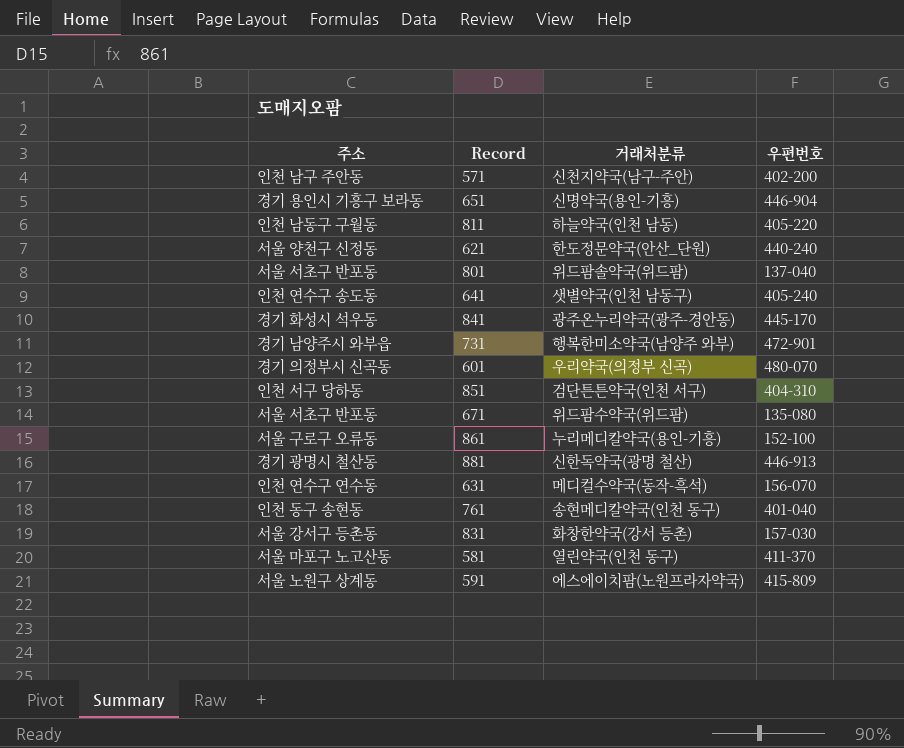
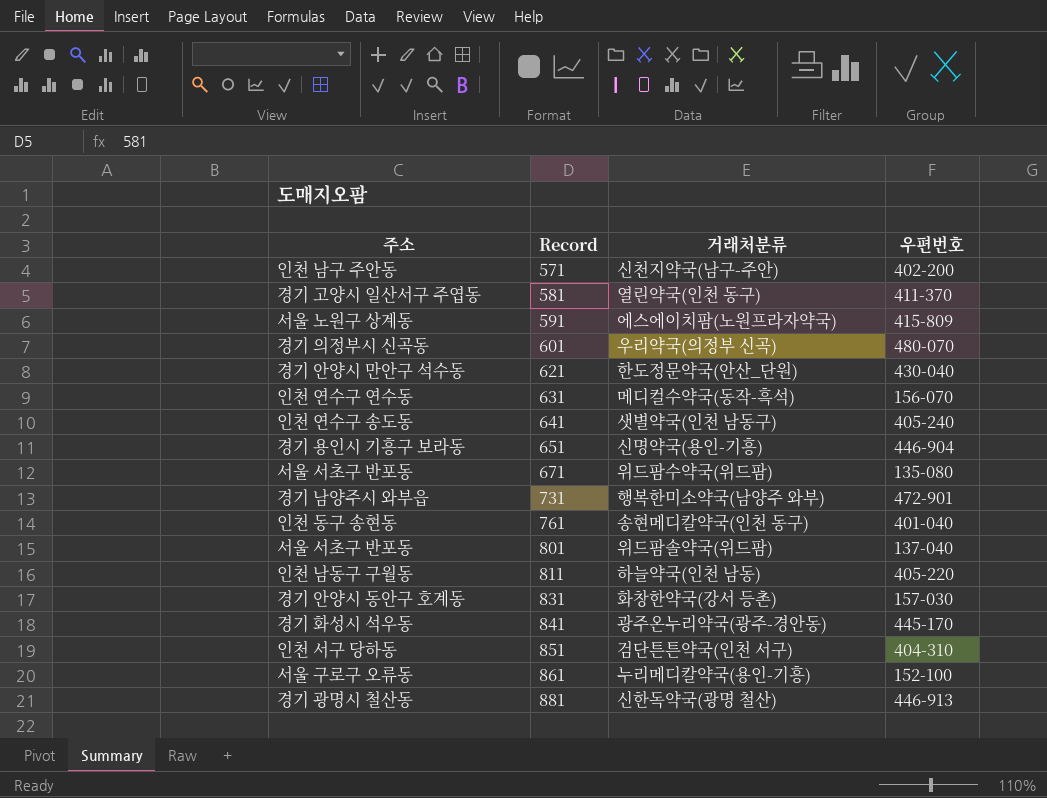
row order: none -> Record ascending
581 | 주소: 서울 마포구 노고산동 -> 경기 고양시 일산서구 주엽동
621 | 주소: 서울 양천구 신정동 -> 경기 안양시 만안구 석수동
621 | 우편번호: 440-240 -> 430-040
831 | 주소: 서울 강서구 등촌동 -> 경기 안양시 동안구 호계동

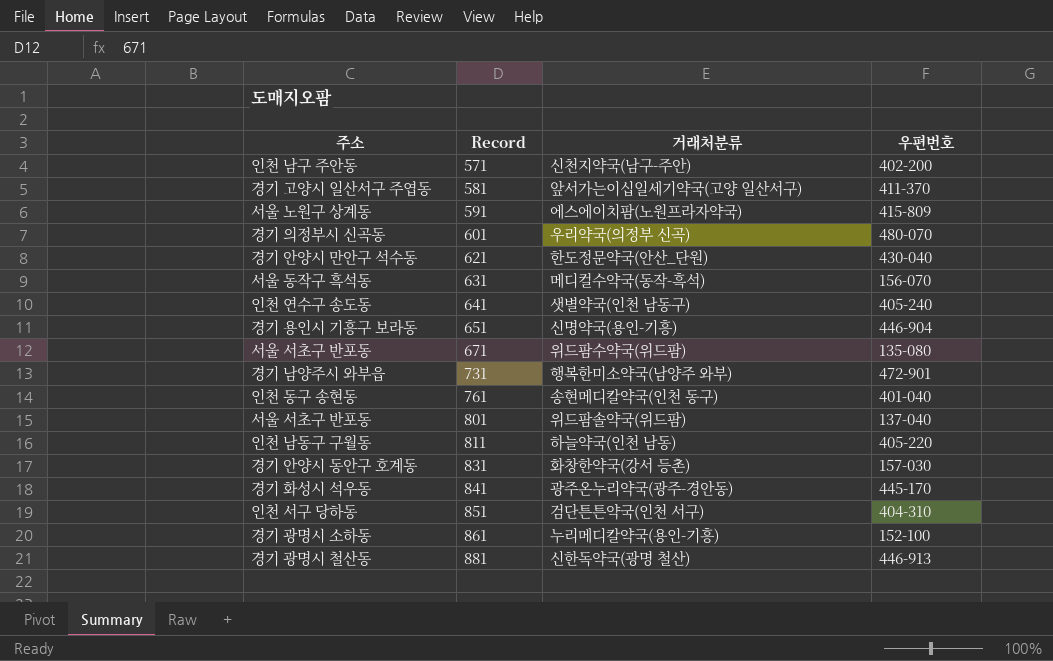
581 | 거래처분류: 열린약국(인천 동구) -> 앞서가는이십일세기약국(고양 일산서구)
631 | 주소: 인천 연수구 연수동 -> 서울 동작구 흑석동
861 | 주소: 서울 구로구 오류동 -> 경기 광명시 소하동

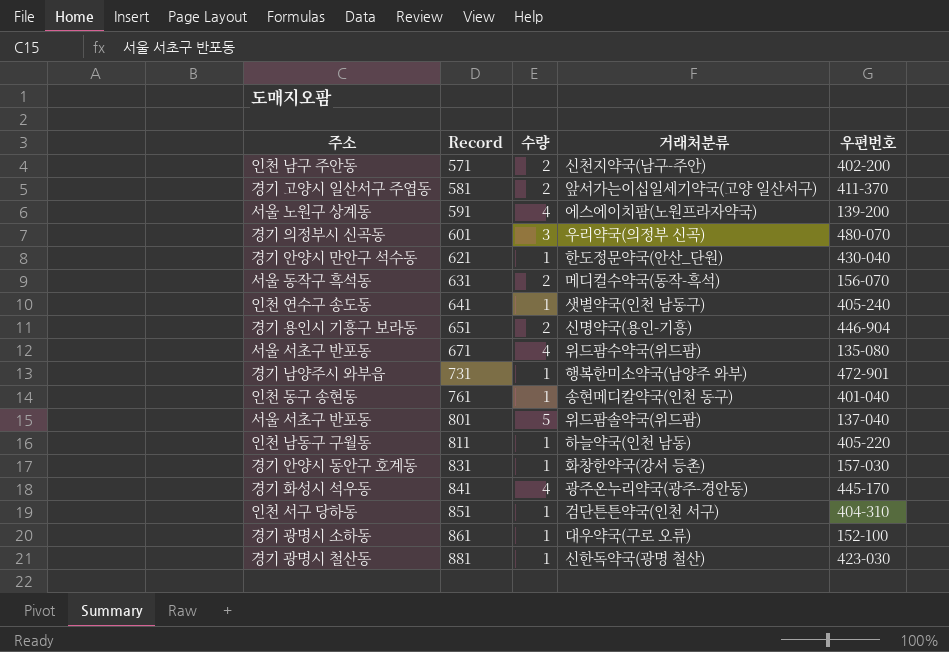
column 수량 | position: none -> 3
591 | 우편번호: 415-809 -> 139-200
861 | 거래처분류: 누리메디칼약국(용인-기흥) -> 대우약국(구로 오류)
881 | 우편번호: 446-913 -> 423-030

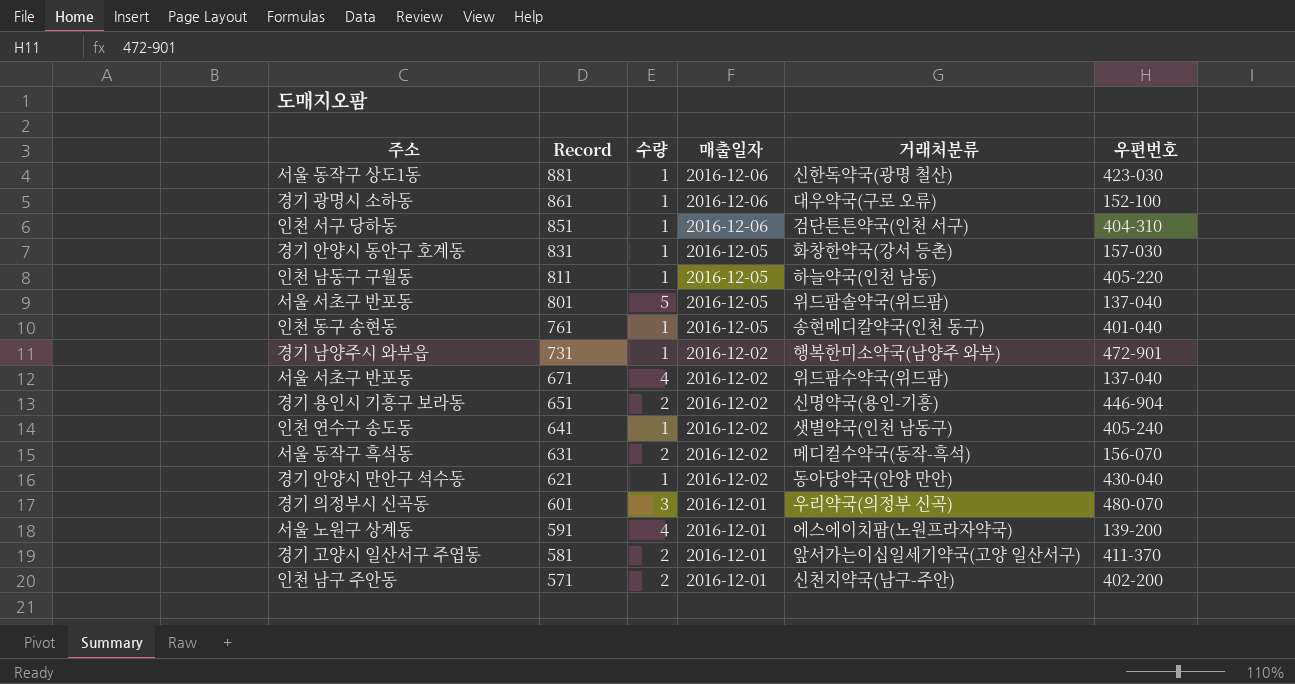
row order: Record ascending -> Record descending
column 매출일자 | position: none -> 4
row 841: 경기 화성시 석우동 | 4 | 광주온누리약국(광주-경안동) | 445-170 -> none
881 | 주소: 경기 광명시 철산동 -> 서울 동작구 상도1동
671 | 우편번호: 135-080 -> 137-040
621 | 거래처분류: 한도정문약국(안산_단원) -> 동아당약국(안양 만안)

